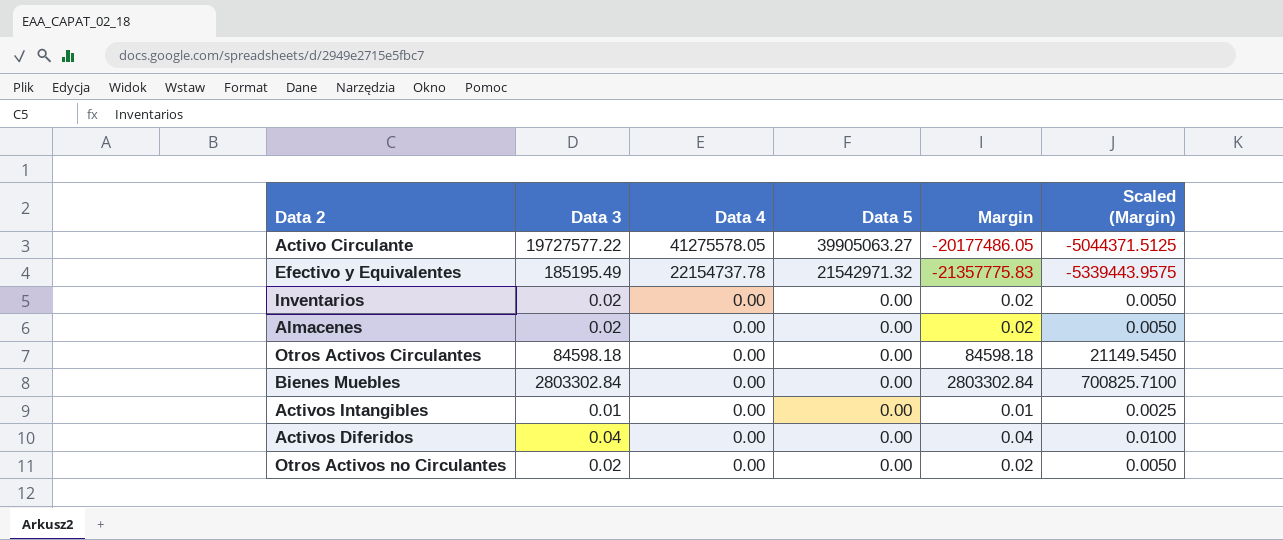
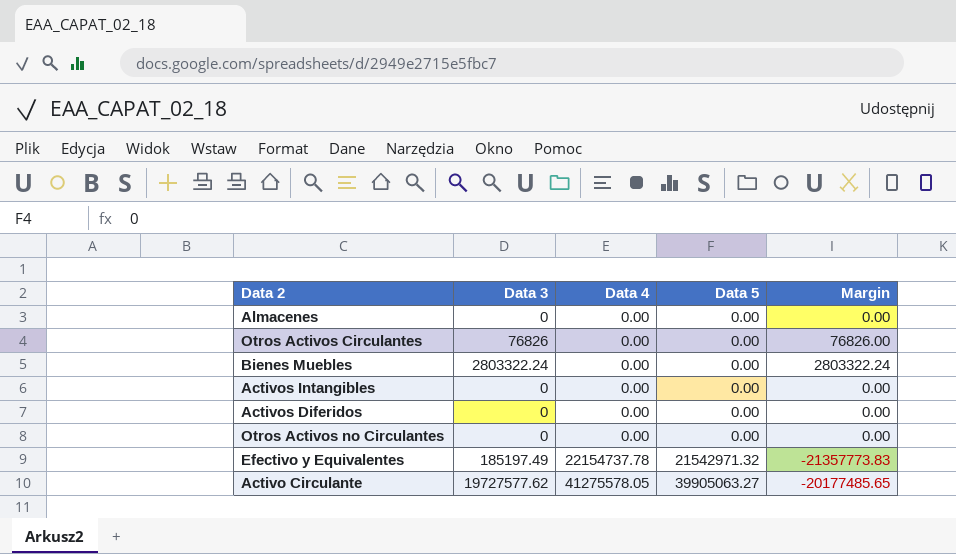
row order: Data 4 descending -> Data 4 ascending
column Scaled (Margin) | formula: [Margin] * 0.25 -> none
row Inventarios: 0.02 | 0.00 | 0.00 | 0.02 | 0.0050 -> none
Almacenes | Data 3: 0.02 -> 0
Almacenes | Margin: 0.02 -> 0.00
Otros Activos Circulantes | Data 3: 84598.18 -> 76826
Otros Activos Circulantes | Margin: 84598.18 -> 76826.00
Bienes Muebles | Data 3: 2803302.84 -> 2803322.24
Bienes Muebles | Margin: 2803302.84 -> 2803322.24
Activos Intangibles | Data 3: 0.01 -> 0
Activos Intangibles | Margin: 0.01 -> 0.00
Activos Diferidos | Data 3: 0.04 -> 0
Activos Diferidos | Margin: 0.04 -> 0.00
Otros Activos no Circulantes | Data 3: 0.02 -> 0
Otros Activos no Circulantes | Margin: 0.02 -> 0.00
Efectivo y Equivalentes | Data 3: 185195.49 -> 185197.49
Efectivo y Equivalentes | Margin: -21357775.83 -> -21357773.83
Activo Circulante | Data 3: 19727577.22 -> 19727577.62
Activo Circulante | Margin: -20177486.05 -> -20177485.65

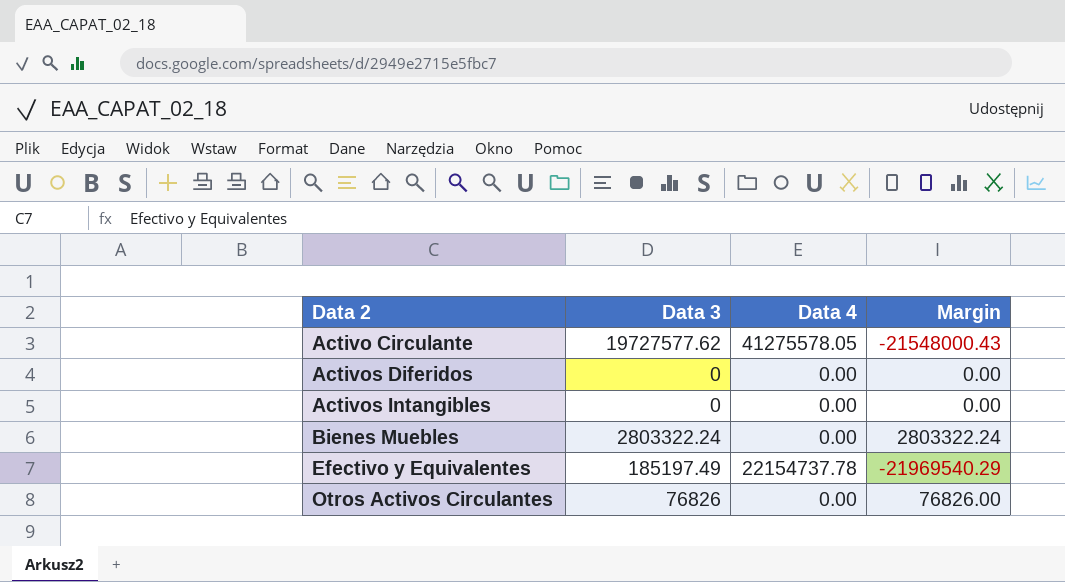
row order: Data 4 ascending -> Data 2 ascending
column Data 5 | position: 4 -> none
column Margin | formula: [Data 3] - [Data 5] -> [Data 3] - [Data 4]
row Almacenes: 0 | 0.00 | 0.00 | 0.00 -> none
row Otros Activos no Circulantes: 0 | 0.00 | 0.00 | 0.00 -> none

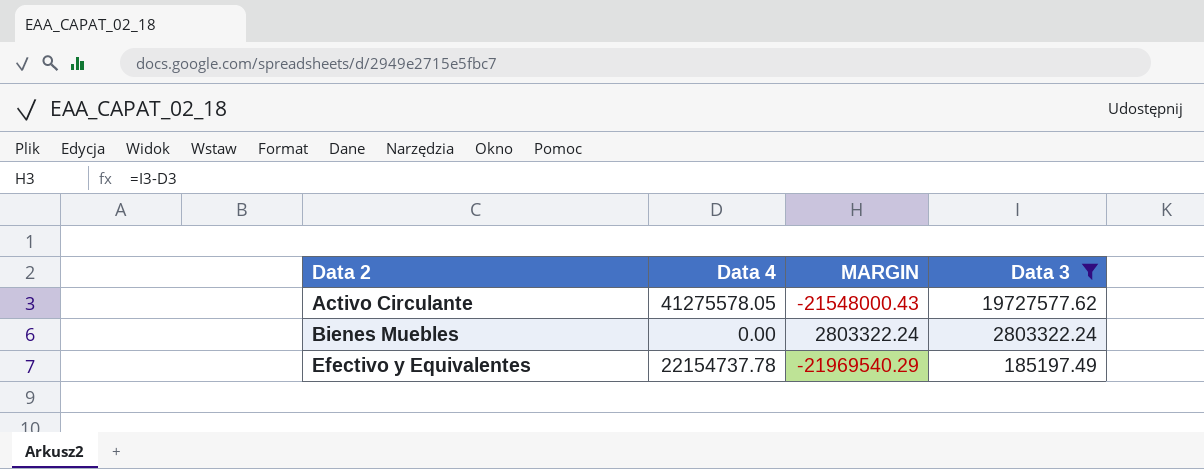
filter: none -> Data 3 >= 185197.49
column name: Margin -> MARGIN
column Data 3 | position: 2 -> 4

